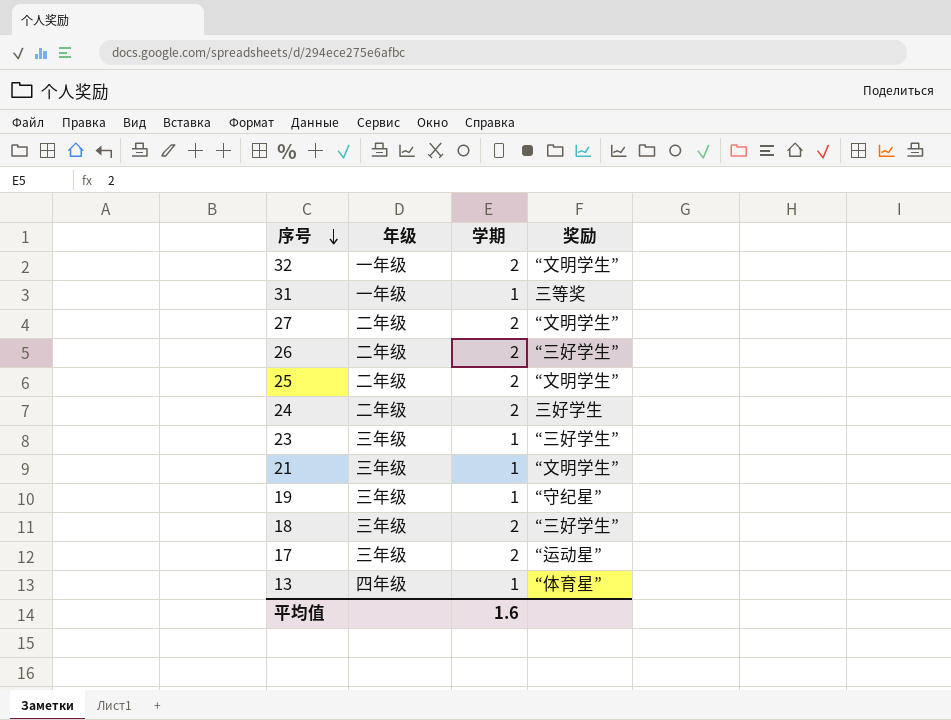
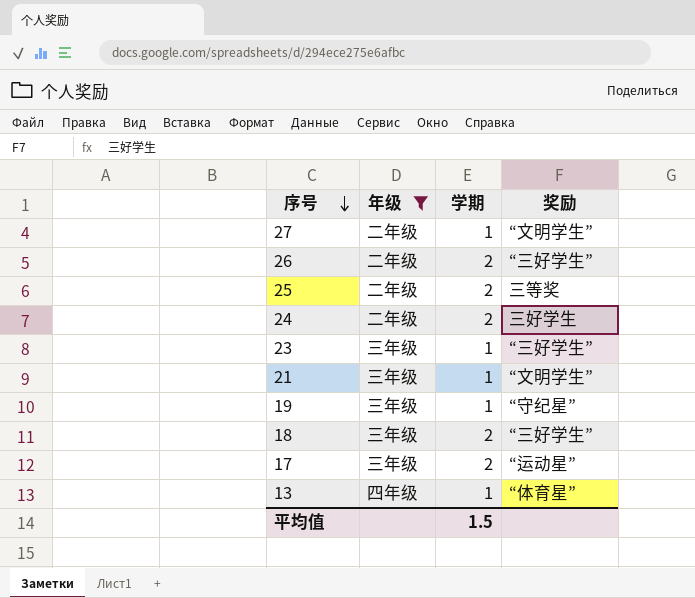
filter: none -> 年级 != 一年级
27 | 学期: 2 -> 1
25 | 奖励: “文明学生” -> 三等奖
平均值 | 学期: 1.6 -> 1.5

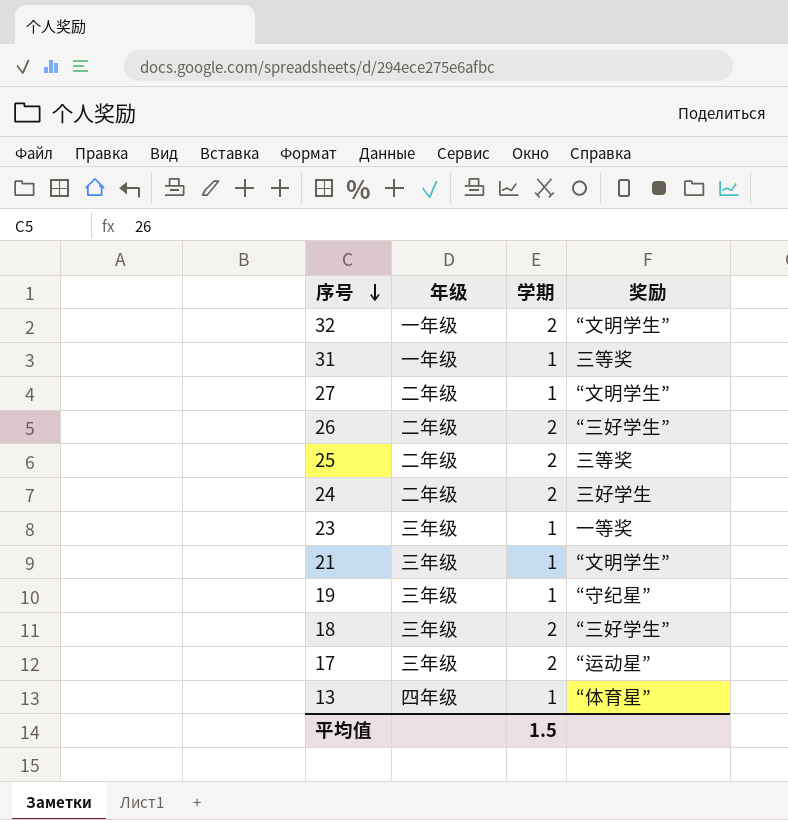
filter: 年级 != 一年级 -> none
23 | 奖励: “三好学生” -> 一等奖

